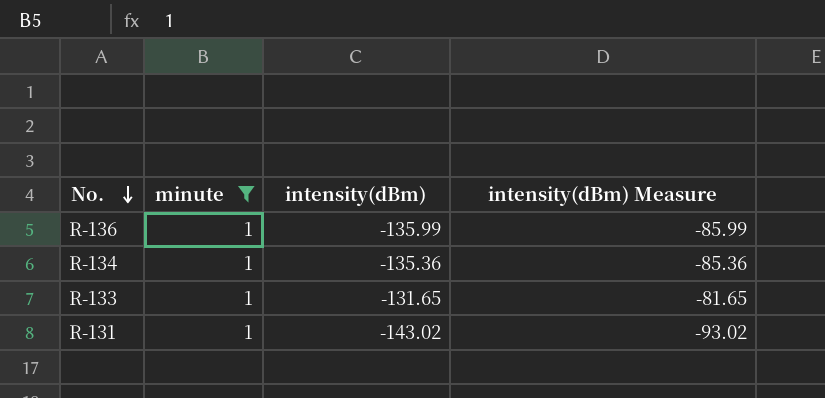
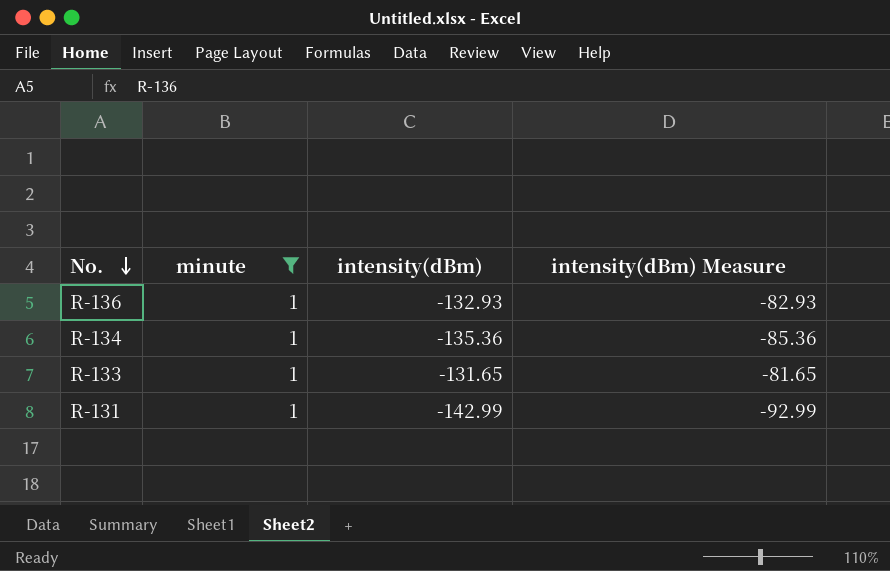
R-136 | intensity(dBm): -135.99 -> -132.93
R-136 | intensity(dBm) Measure: -85.99 -> -82.93
R-131 | intensity(dBm): -143.02 -> -142.99
R-131 | intensity(dBm) Measure: -93.02 -> -92.99

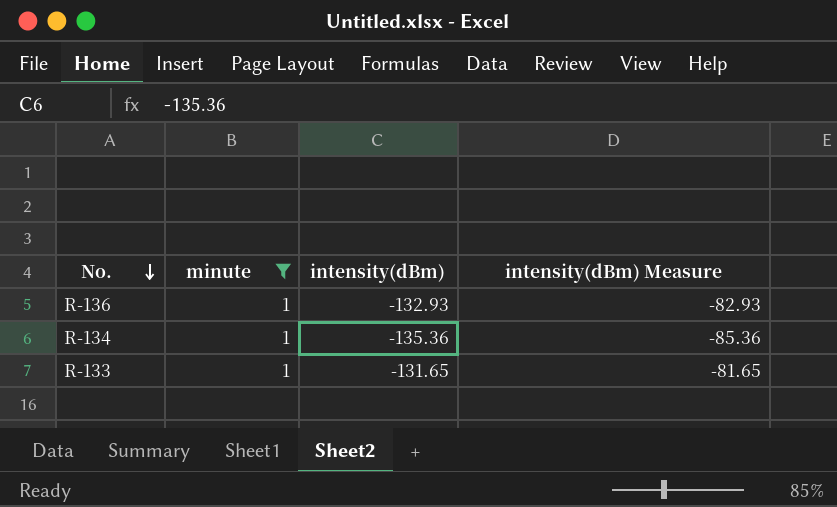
row R-131: 1 | -142.99 | -92.99 -> none

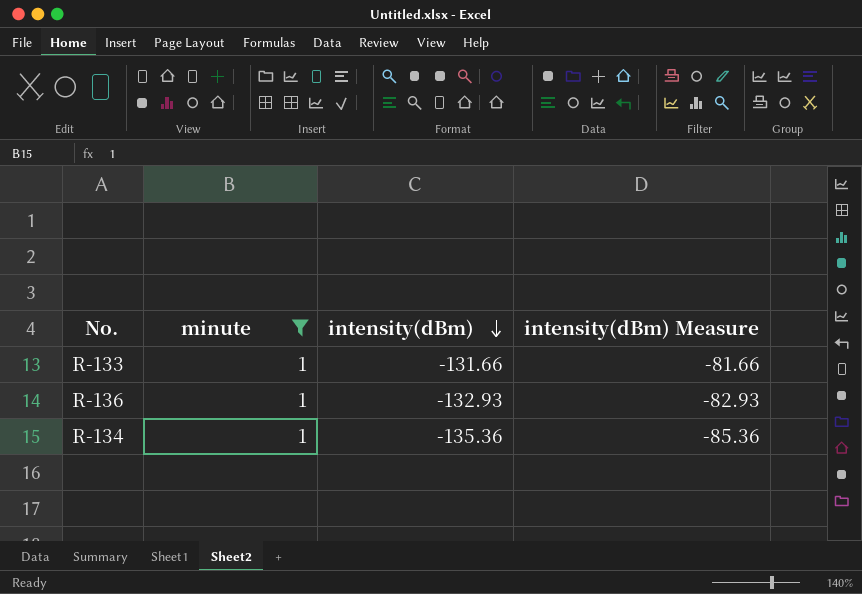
row order: No. descending -> intensity(dBm) descending
R-133 | intensity(dBm): -131.65 -> -131.66
R-133 | intensity(dBm) Measure: -81.65 -> -81.66

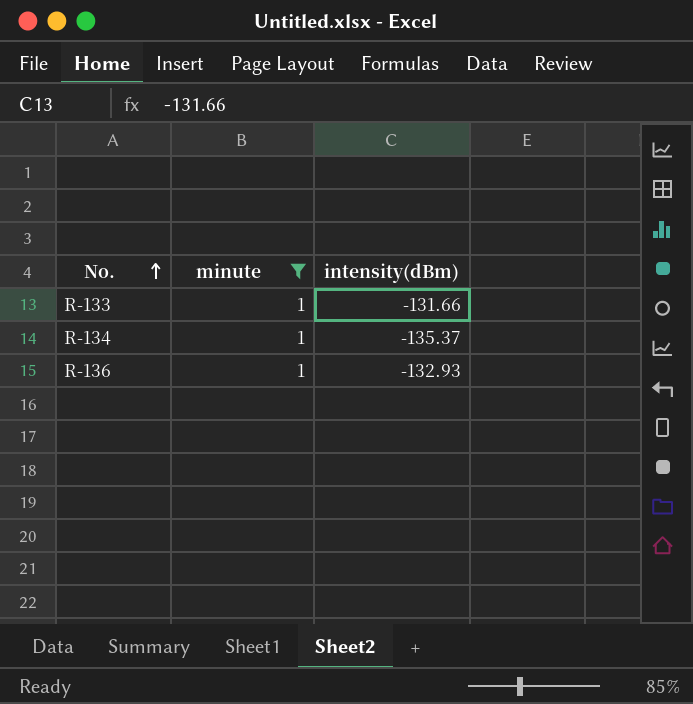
row order: intensity(dBm) descending -> No. ascending
column intensity(dBm) Measure | formula: [intensity(dBm)] + 50 -> none
R-134 | intensity(dBm): -135.36 -> -135.37

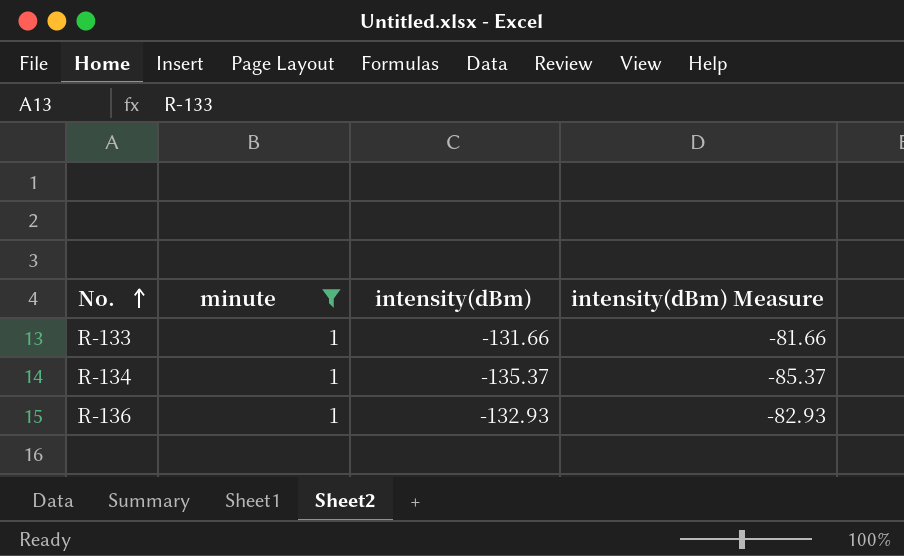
column intensity(dBm) Measure | formula: none -> [intensity(dBm)] + 50

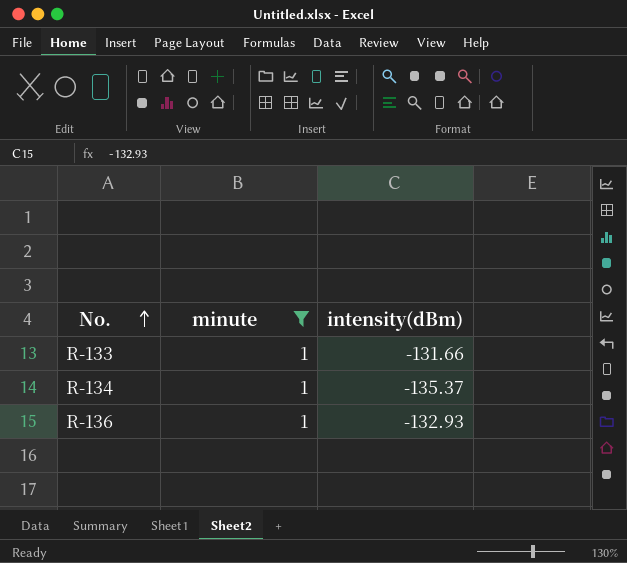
column intensity(dBm) Measure | formula: [intensity(dBm)] + 50 -> none

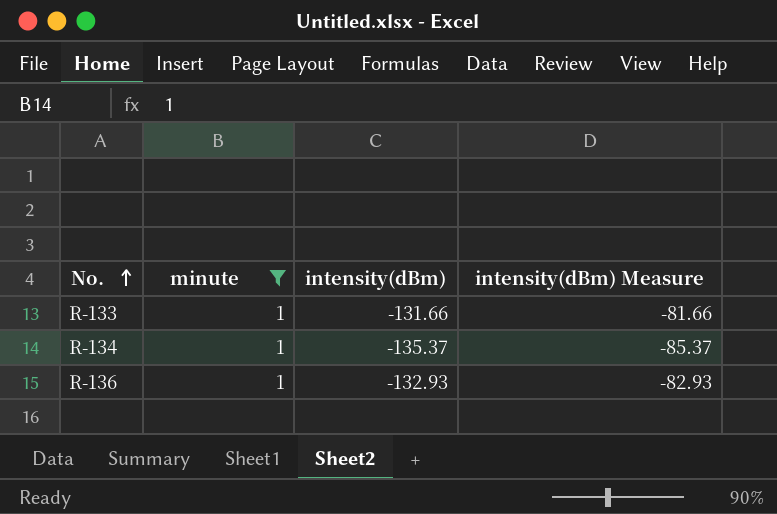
column intensity(dBm) Measure | formula: none -> [intensity(dBm)] + 50

